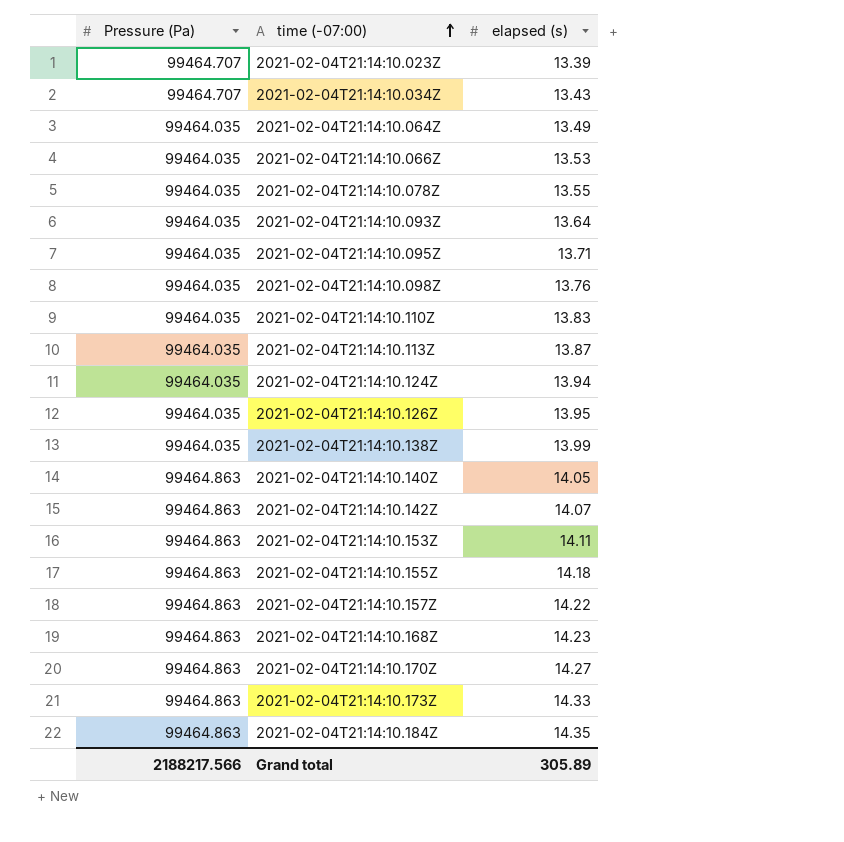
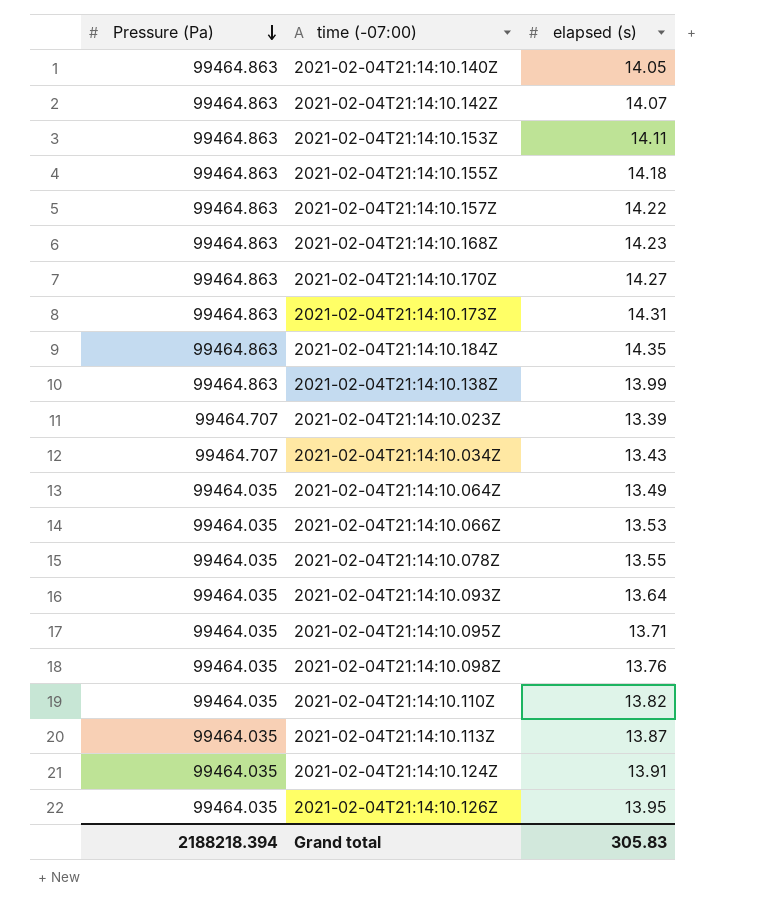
row order: time (-07:00) ascending -> Pressure (Pa) descending
2021-02-04T21:14:10.173Z | elapsed (s): 14.33 -> 14.31
2021-02-04T21:14:10.138Z | Pressure (Pa): 99464.035 -> 99464.863
2021-02-04T21:14:10.110Z | elapsed (s): 13.83 -> 13.82
2021-02-04T21:14:10.124Z | elapsed (s): 13.94 -> 13.91
Grand total | Pressure (Pa): 2188217.566 -> 2188218.394
Grand total | elapsed (s): 305.89 -> 305.83

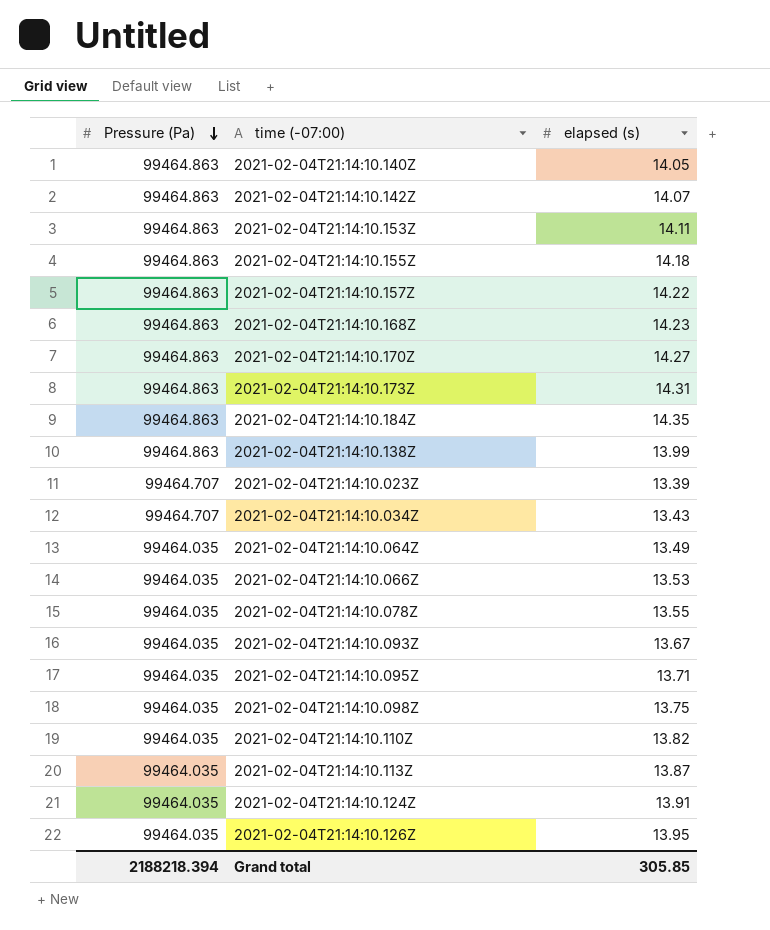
2021-02-04T21:14:10.093Z | elapsed (s): 13.64 -> 13.67
2021-02-04T21:14:10.098Z | elapsed (s): 13.76 -> 13.75
Grand total | elapsed (s): 305.83 -> 305.85

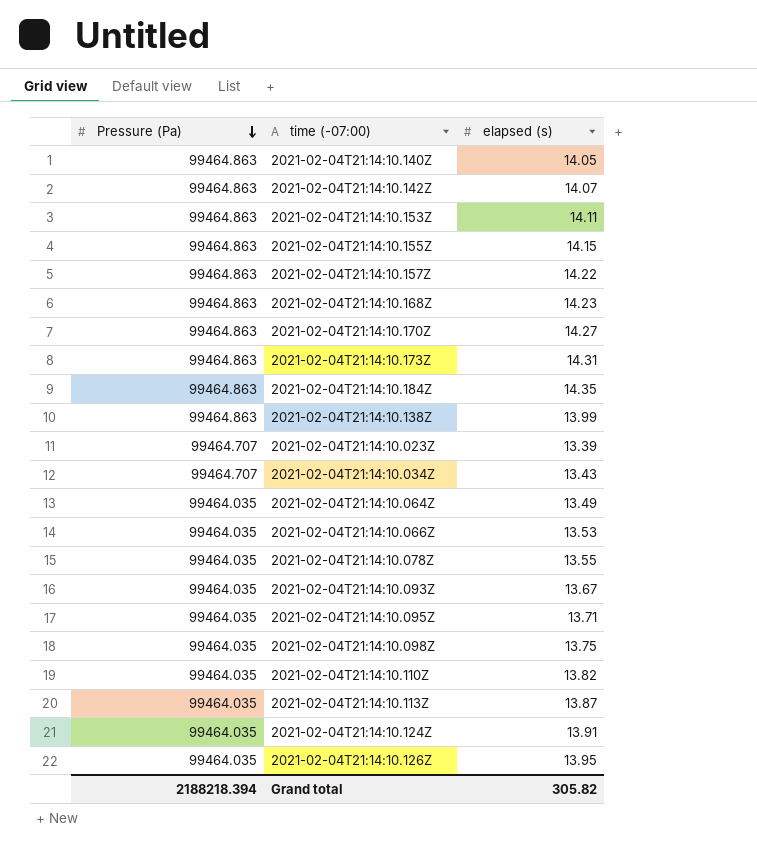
2021-02-04T21:14:10.155Z | elapsed (s): 14.18 -> 14.15
Grand total | elapsed (s): 305.85 -> 305.82

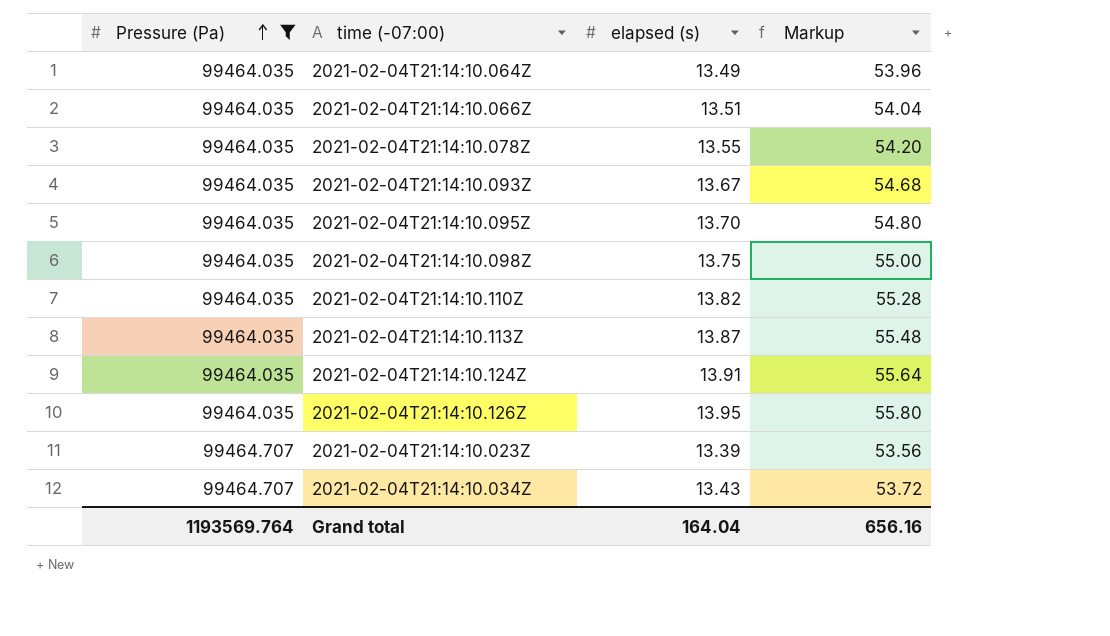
filter: none -> Pressure (Pa) != 99464.863
row order: Pressure (Pa) descending -> Pressure (Pa) ascending
column Markup | formula: none -> [elapsed (s)] * 4
2021-02-04T21:14:10.066Z | elapsed (s): 13.53 -> 13.51
2021-02-04T21:14:10.095Z | elapsed (s): 13.71 -> 13.70
Grand total | Pressure (Pa): 2188218.394 -> 1193569.764
Grand total | elapsed (s): 305.82 -> 164.04

